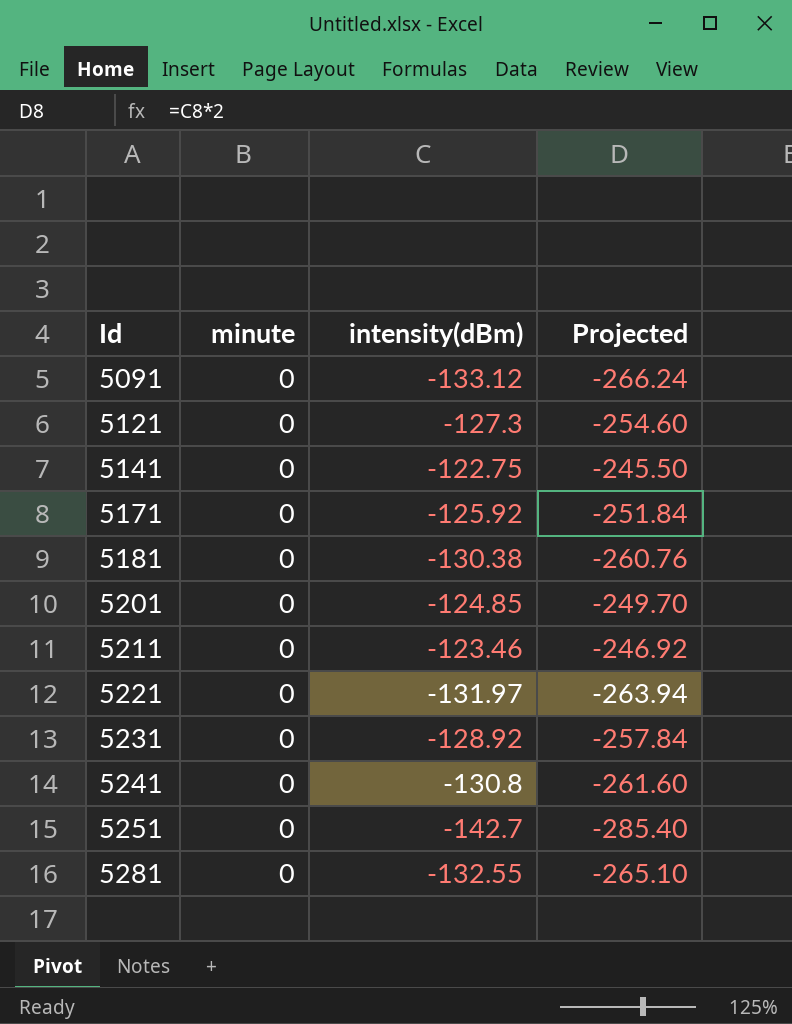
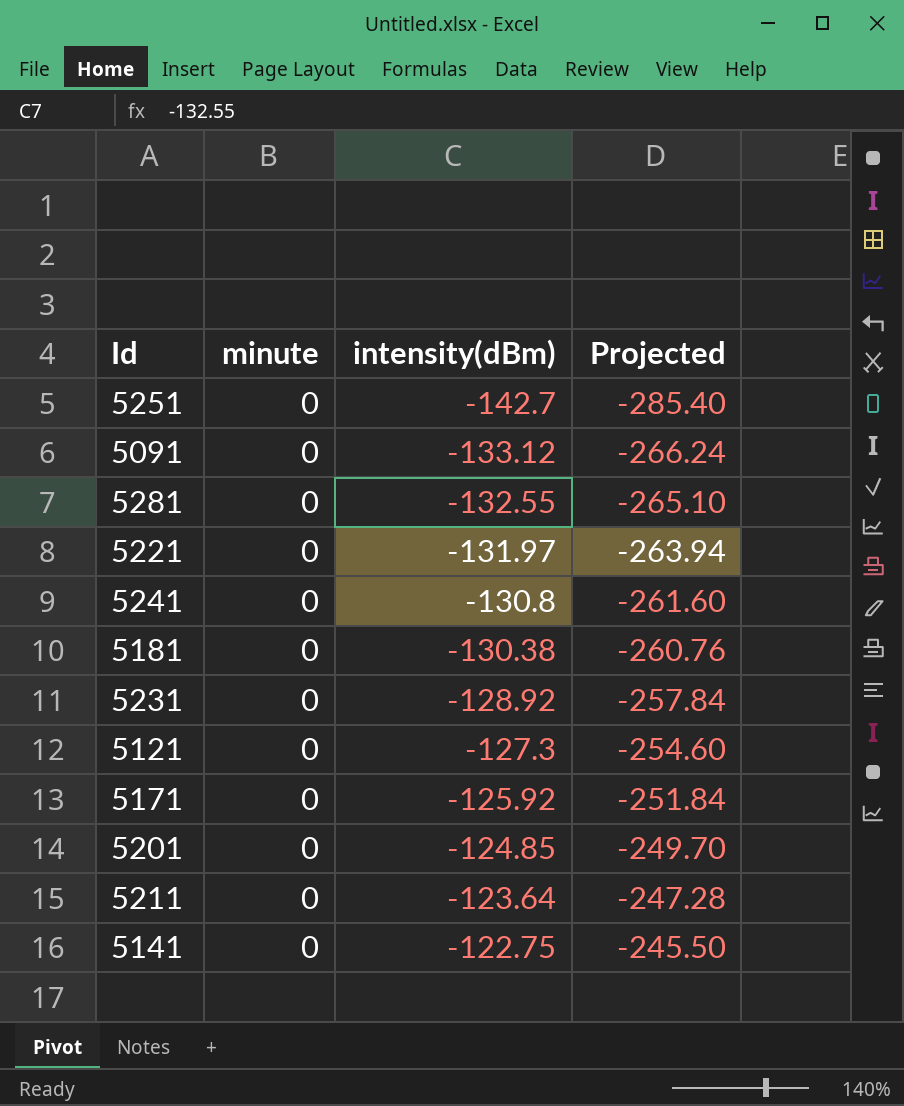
row order: Id ascending -> intensity(dBm) ascending
5211 | intensity(dBm): -123.46 -> -123.64
5211 | Projected: -246.92 -> -247.28

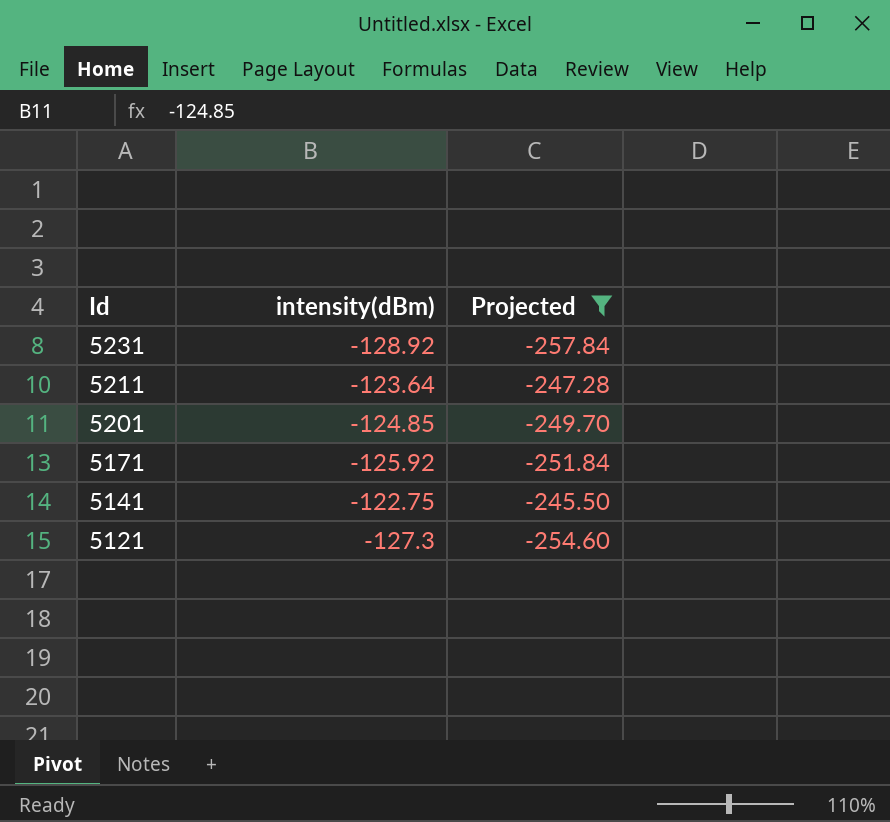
filter: none -> Projected >= -257.84
row order: intensity(dBm) ascending -> Id descending
column minute | position: 2 -> none

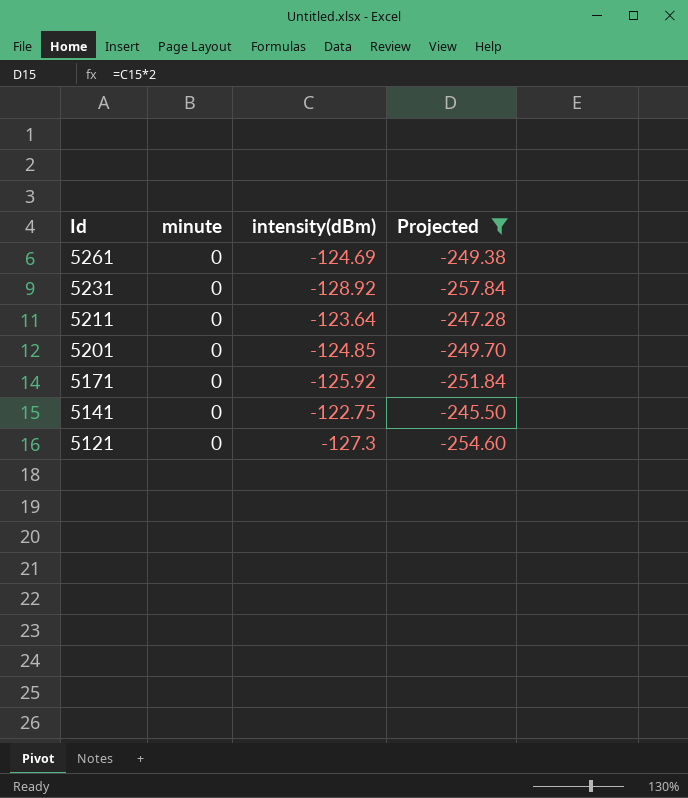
column minute | position: none -> 2
row 5261: none -> 0 | -124.69 | -249.38

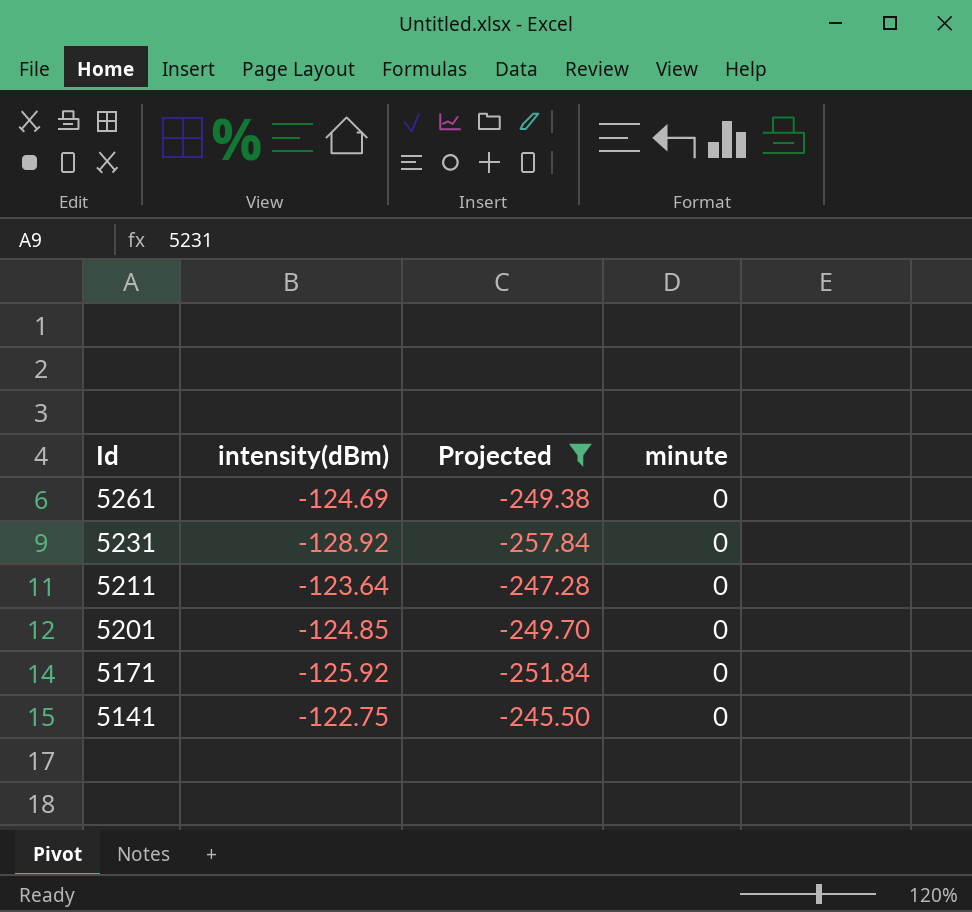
column minute | position: 2 -> 4
row 5121: 0 | -127.3 | -254.60 -> none

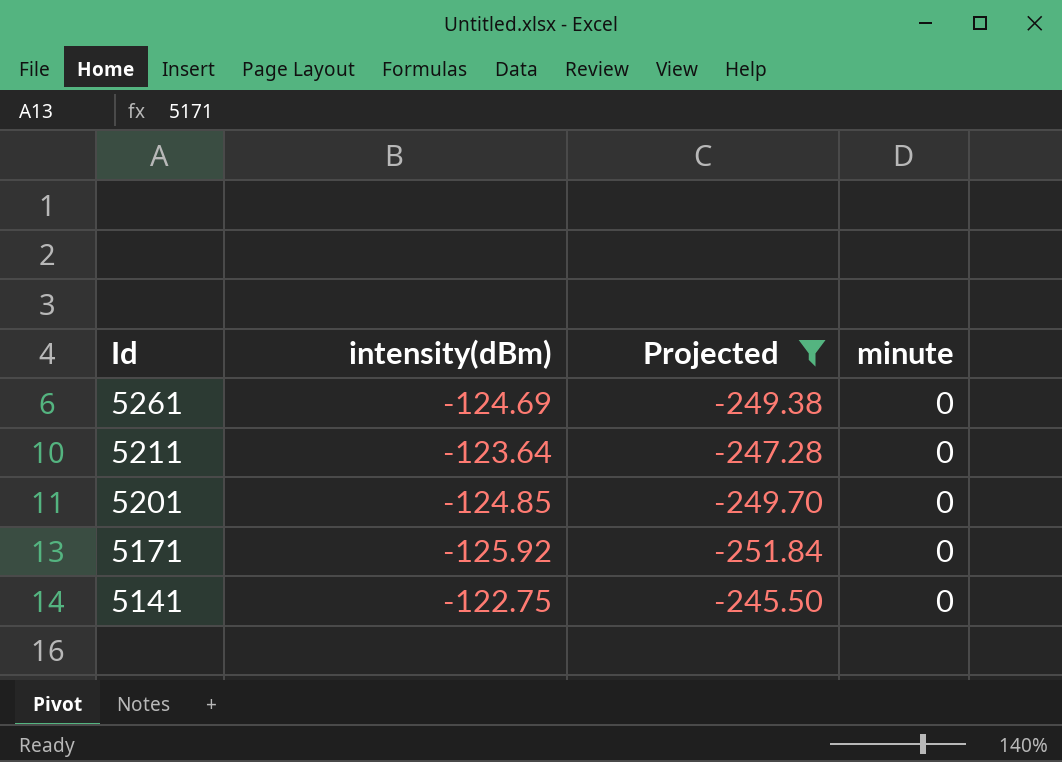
row 5231: -128.92 | -257.84 | 0 -> none

